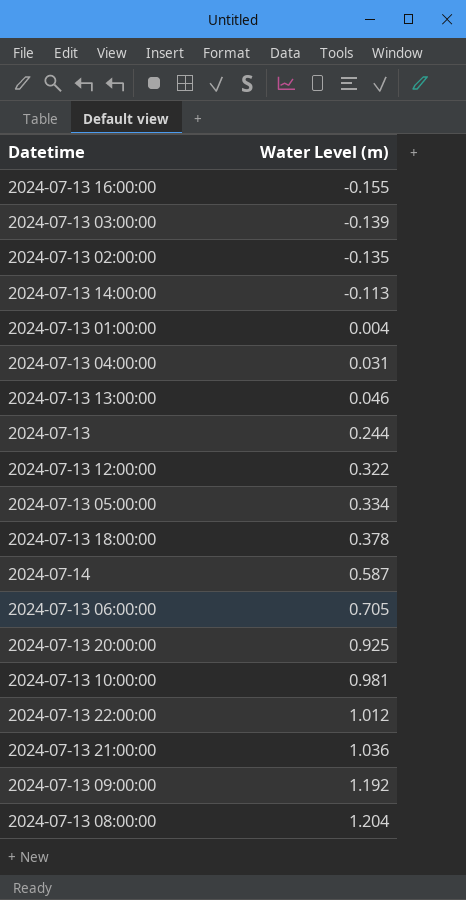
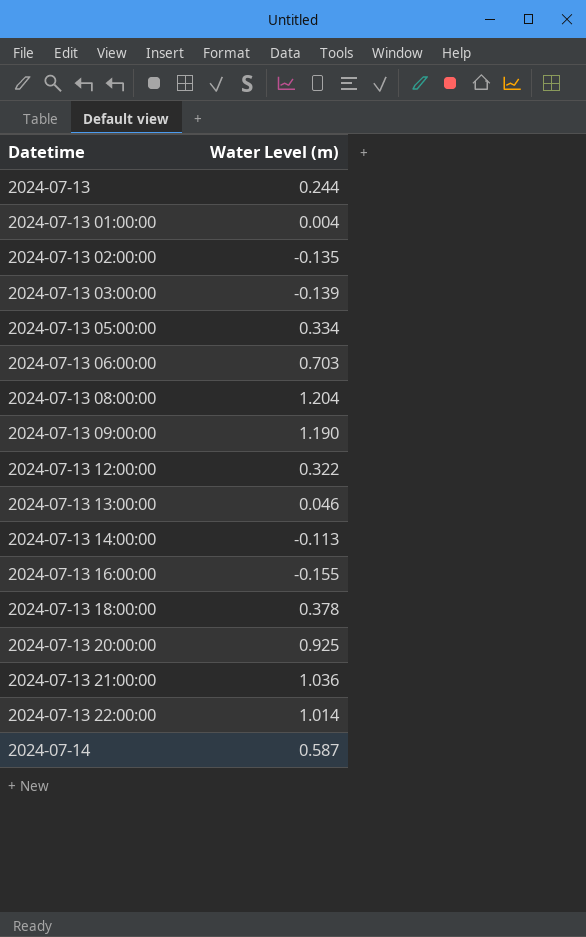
row order: Water Level (m) ascending -> Datetime ascending
row 2024-07-13 04:00:00: 0.031 -> none
row 2024-07-13 10:00:00: 0.981 -> none
2024-07-13 06:00:00 | Water Level (m): 0.705 -> 0.703
2024-07-13 09:00:00 | Water Level (m): 1.192 -> 1.190
2024-07-13 22:00:00 | Water Level (m): 1.012 -> 1.014

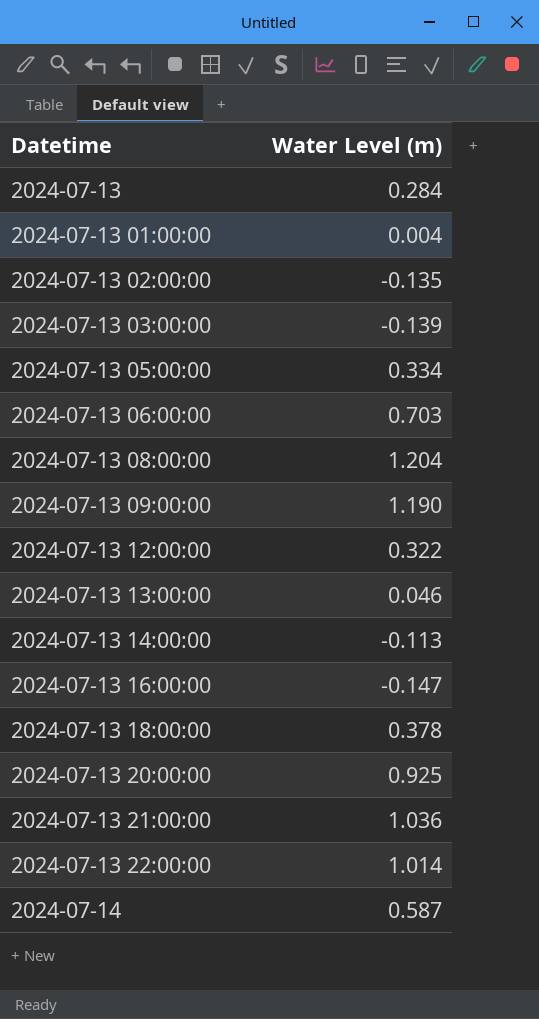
2024-07-13 | Water Level (m): 0.244 -> 0.284
2024-07-13 16:00:00 | Water Level (m): -0.155 -> -0.147

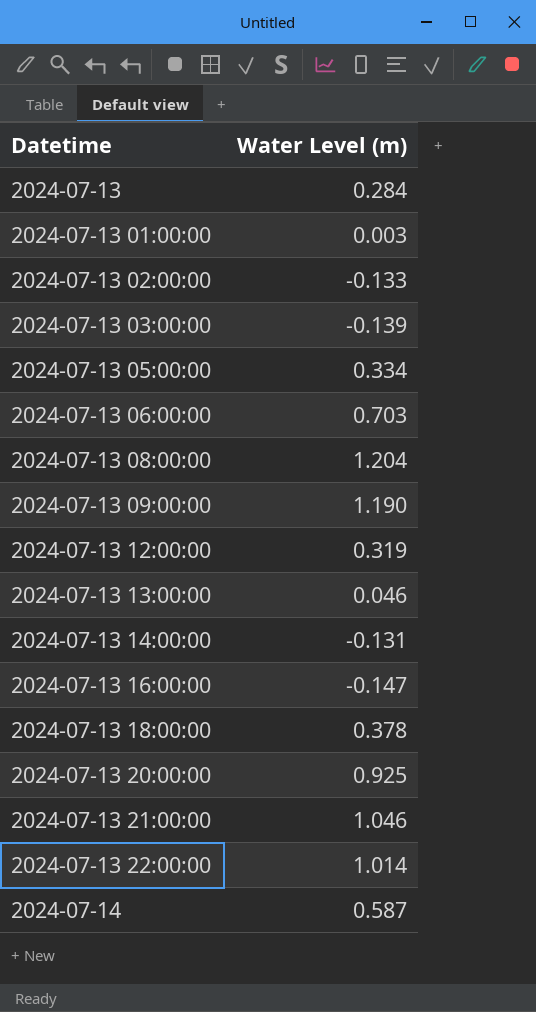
2024-07-13 01:00:00 | Water Level (m): 0.004 -> 0.003
2024-07-13 02:00:00 | Water Level (m): -0.135 -> -0.133
2024-07-13 12:00:00 | Water Level (m): 0.322 -> 0.319
2024-07-13 14:00:00 | Water Level (m): -0.113 -> -0.131
2024-07-13 21:00:00 | Water Level (m): 1.036 -> 1.046

